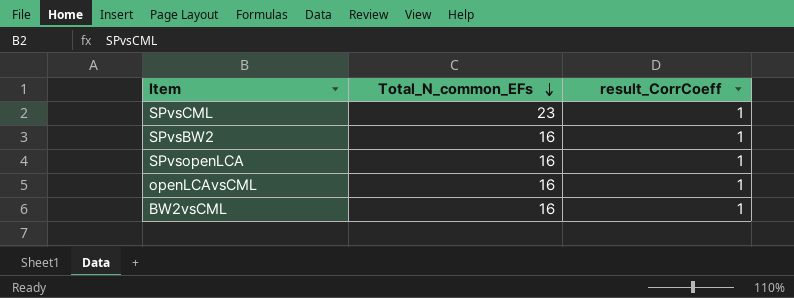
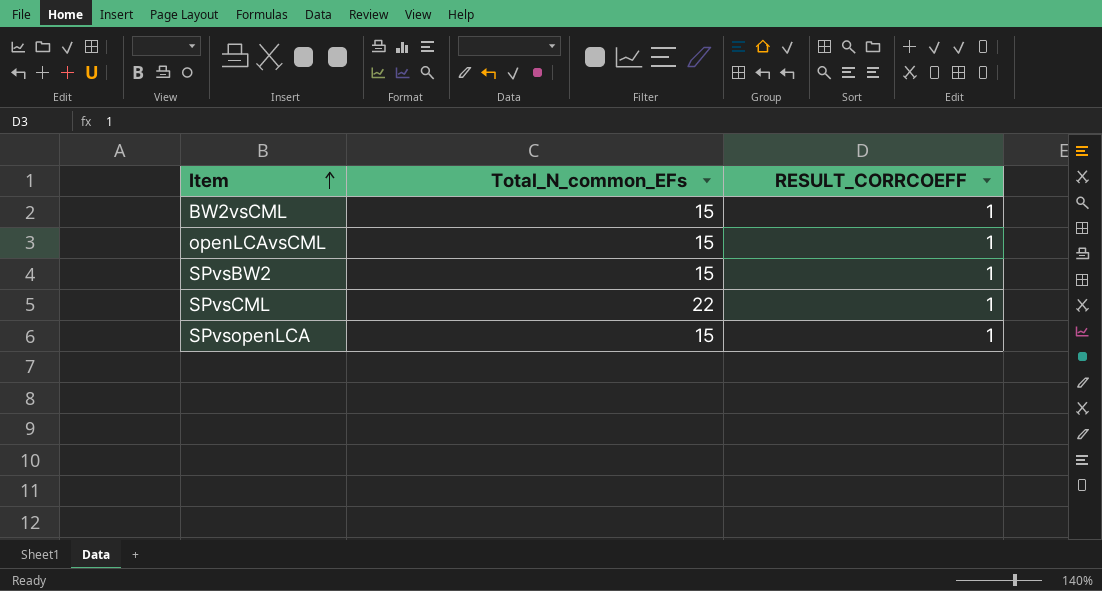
row order: Total_N_common_EFs descending -> Item ascending
column name: result_CorrCoeff -> RESULT_CORRCOEFF
BW2vsCML | Total_N_common_EFs: 16 -> 15
openLCAvsCML | Total_N_common_EFs: 16 -> 15
SPvsBW2 | Total_N_common_EFs: 16 -> 15
SPvsCML | Total_N_common_EFs: 23 -> 22
SPvsopenLCA | Total_N_common_EFs: 16 -> 15

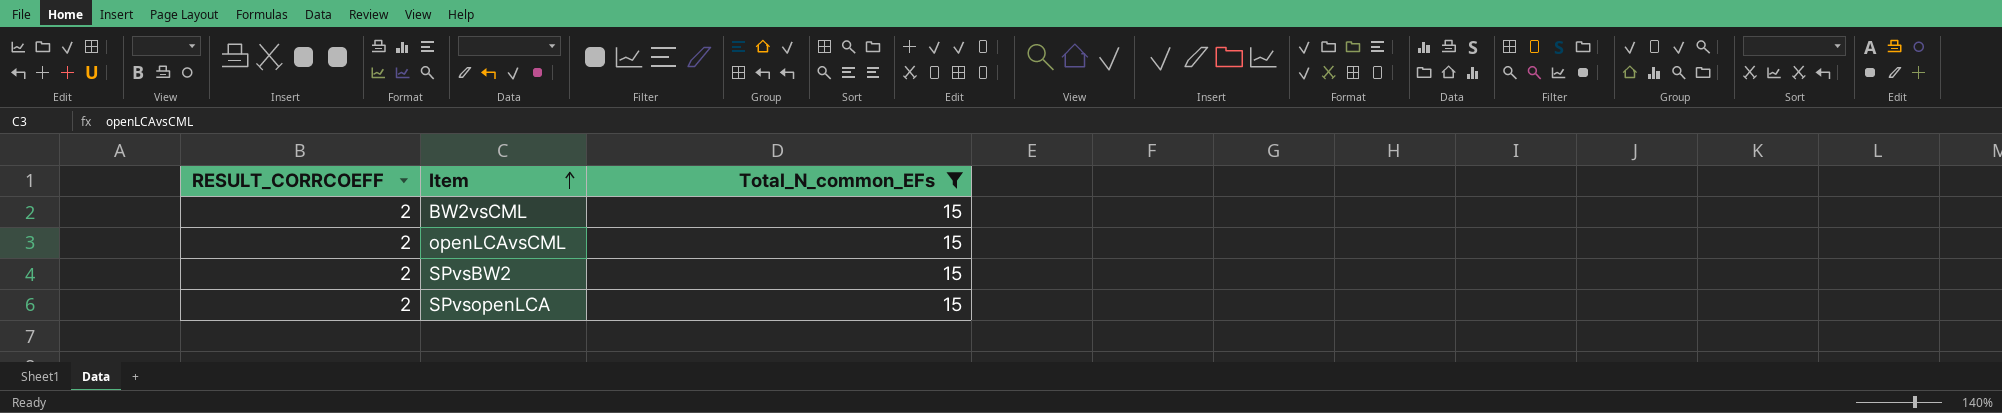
filter: none -> Total_N_common_EFs = 15
column RESULT_CORRCOEFF | position: 3 -> 1
BW2vsCML | RESULT_CORRCOEFF: 1 -> 2
openLCAvsCML | RESULT_CORRCOEFF: 1 -> 2
SPvsBW2 | RESULT_CORRCOEFF: 1 -> 2
SPvsopenLCA | RESULT_CORRCOEFF: 1 -> 2

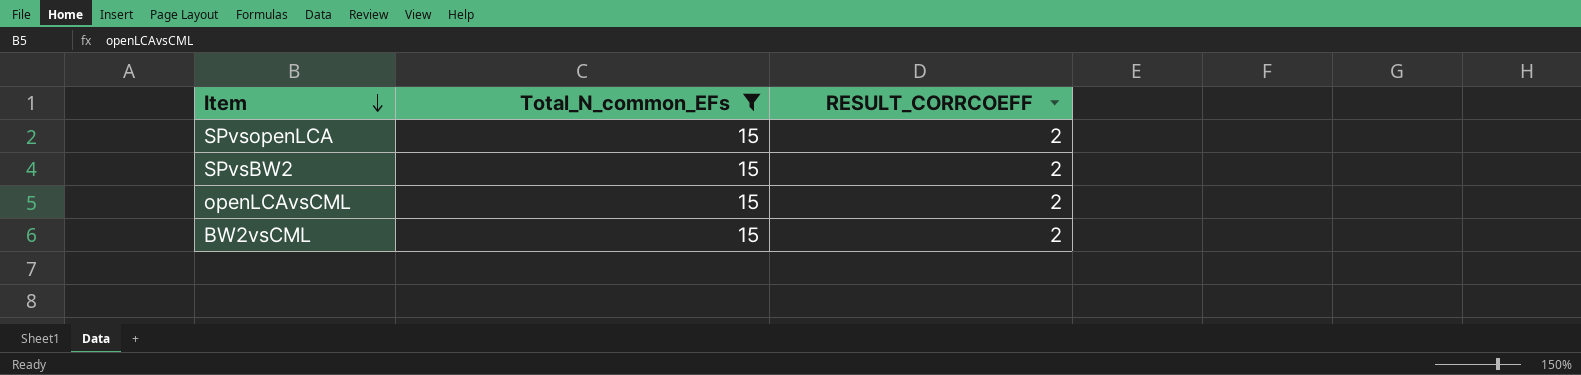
row order: Item ascending -> Item descending
column RESULT_CORRCOEFF | position: 1 -> 3

